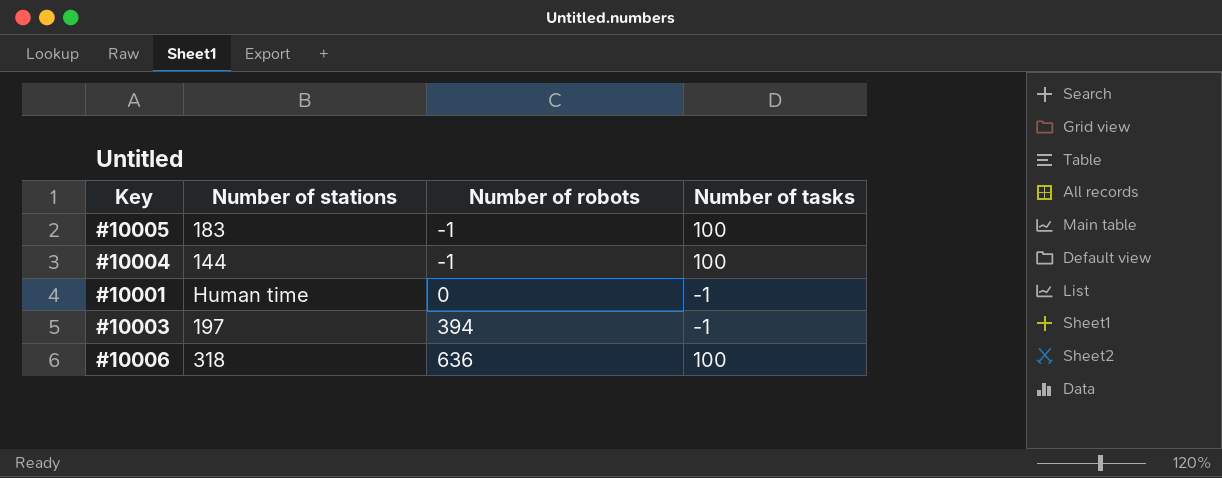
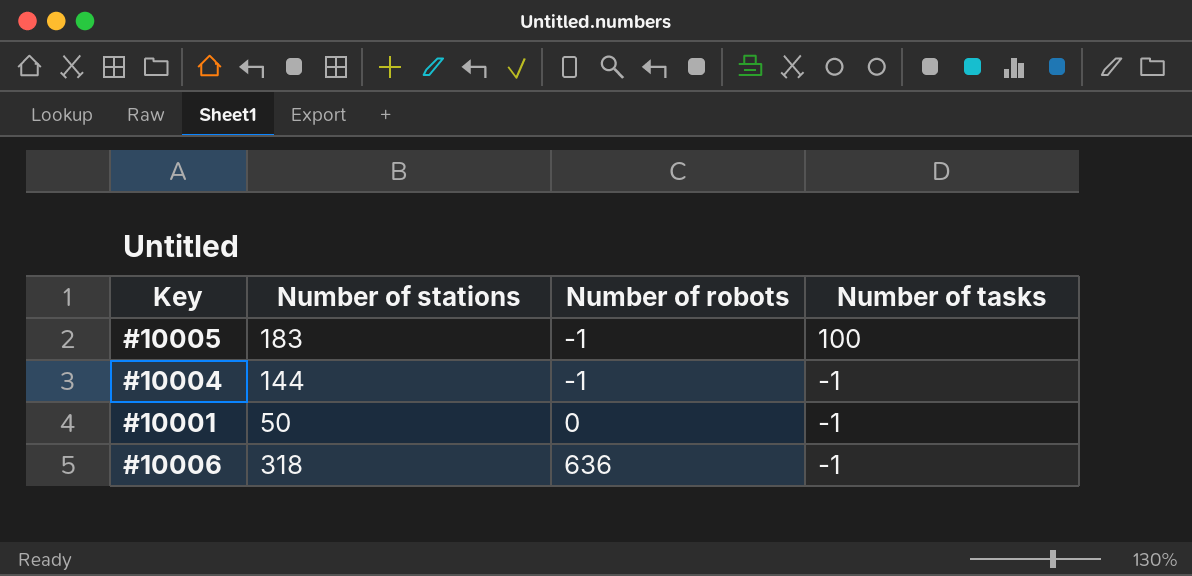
row #10003: 197 | 394 | -1 -> none
#10004 | Number of tasks: 100 -> -1
#10001 | Number of stations: Human time -> 50
#10006 | Number of tasks: 100 -> -1

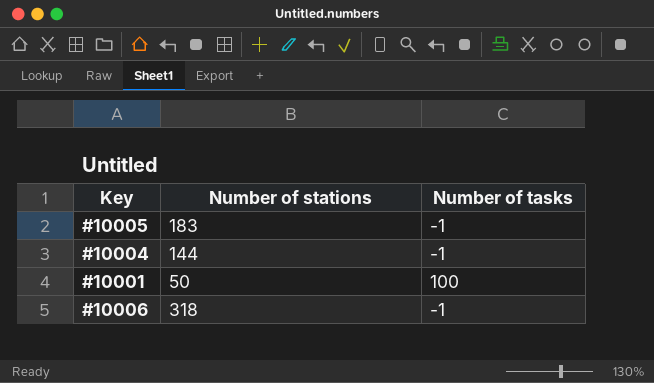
column Number of robots | position: 3 -> none
#10005 | Number of tasks: 100 -> -1
#10001 | Number of tasks: -1 -> 100

